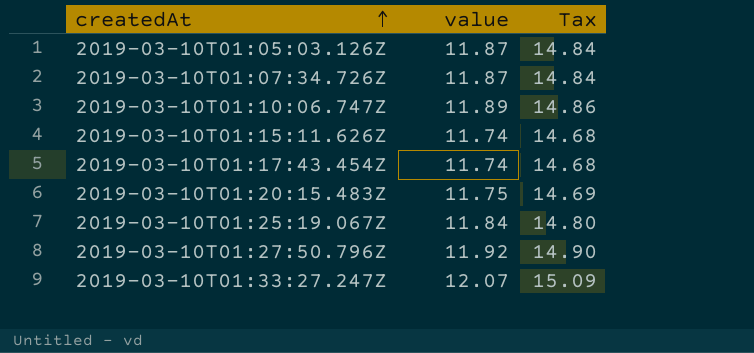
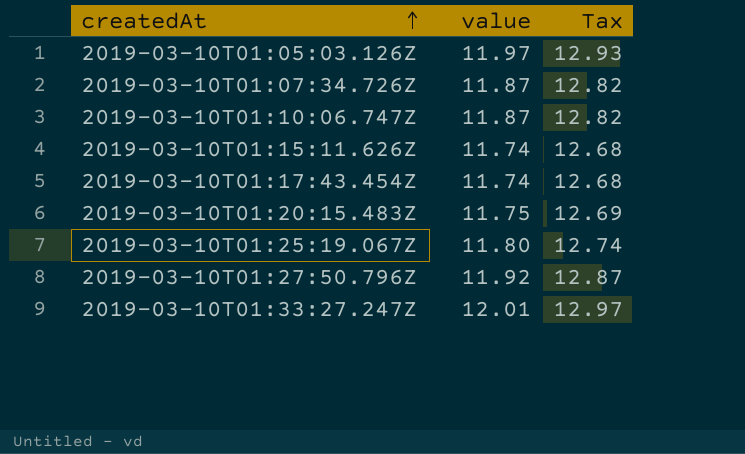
column Tax | formula: [value] * 1.25 -> [value] * 1.08
2019-03-10T01:05:03.126Z | value: 11.87 -> 11.97
2019-03-10T01:10:06.747Z | value: 11.89 -> 11.87
2019-03-10T01:25:19.067Z | value: 11.84 -> 11.80
2019-03-10T01:33:27.247Z | value: 12.07 -> 12.01

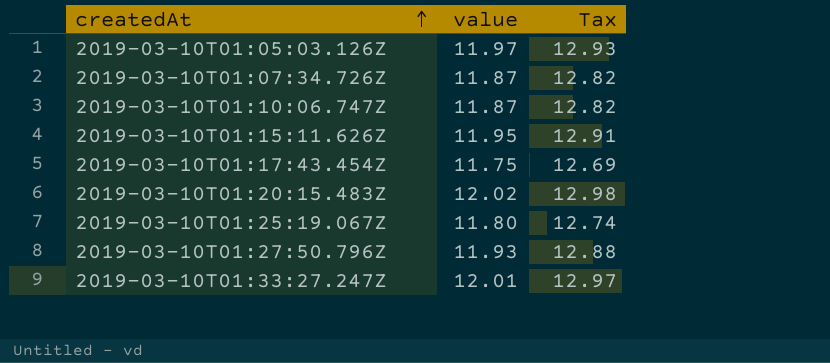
2019-03-10T01:15:11.626Z | value: 11.74 -> 11.95
2019-03-10T01:15:11.626Z | Tax: 12.68 -> 12.91
2019-03-10T01:17:43.454Z | value: 11.74 -> 11.75
2019-03-10T01:17:43.454Z | Tax: 12.68 -> 12.69
2019-03-10T01:20:15.483Z | value: 11.75 -> 12.02
2019-03-10T01:20:15.483Z | Tax: 12.69 -> 12.98
2019-03-10T01:27:50.796Z | value: 11.92 -> 11.93
2019-03-10T01:27:50.796Z | Tax: 12.87 -> 12.88

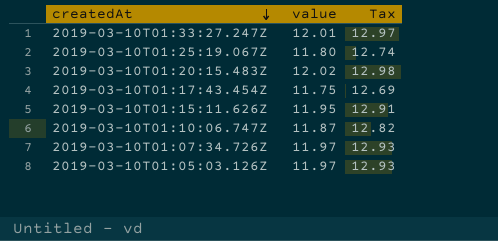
row order: createdAt ascending -> createdAt descending
row 2019-03-10T01:27:50.796Z: 11.93 | 12.88 -> none
2019-03-10T01:07:34.726Z | value: 11.87 -> 11.97
2019-03-10T01:07:34.726Z | Tax: 12.82 -> 12.93

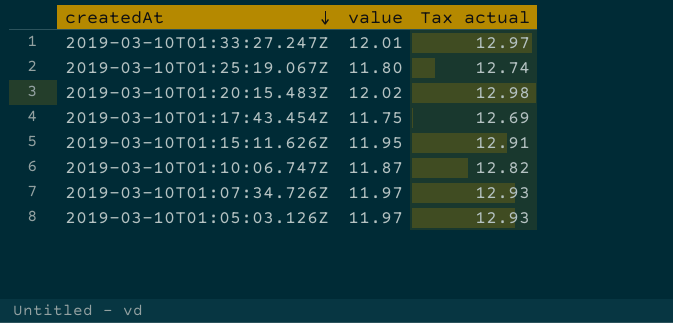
column name: Tax -> Tax actual

